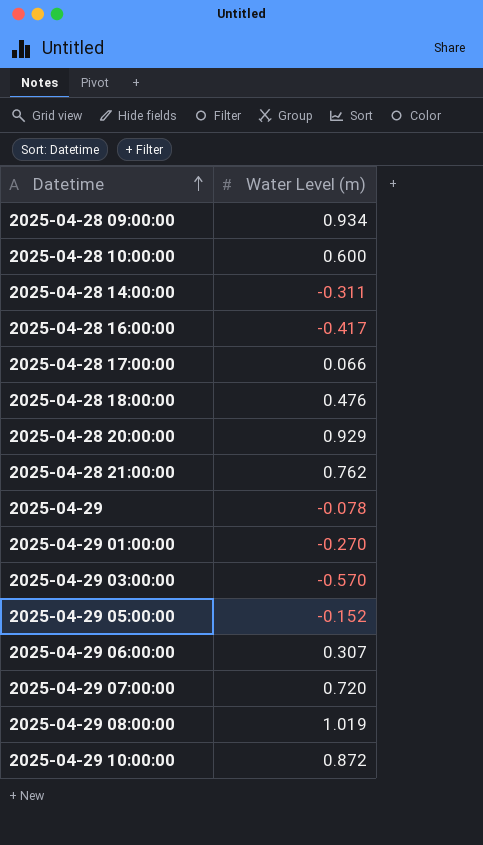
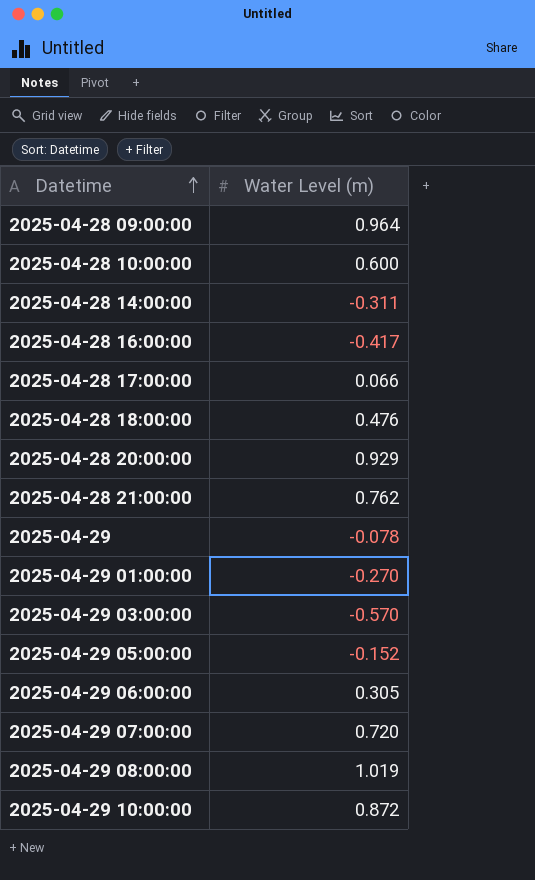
2025-04-28 09:00:00 | Water Level (m): 0.934 -> 0.964
2025-04-29 06:00:00 | Water Level (m): 0.307 -> 0.305

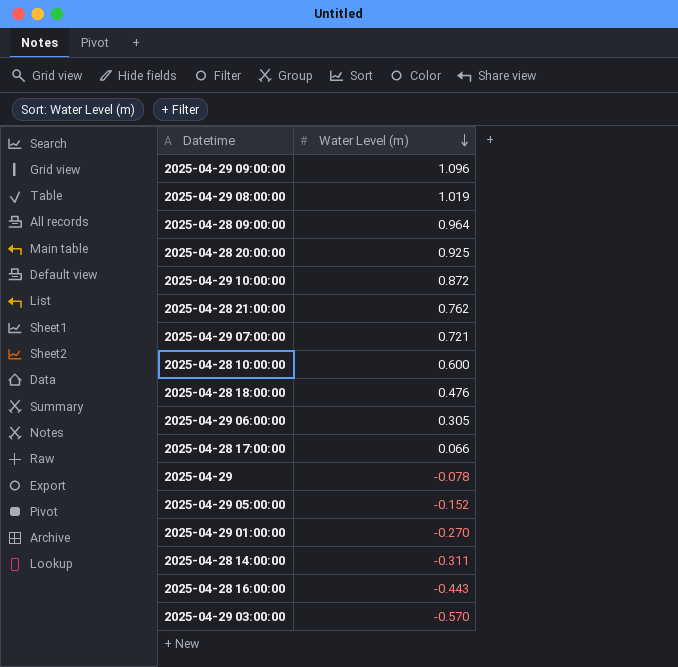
row order: Datetime ascending -> Water Level (m) descending
row 2025-04-29 09:00:00: none -> 1.096
2025-04-28 20:00:00 | Water Level (m): 0.929 -> 0.925
2025-04-29 07:00:00 | Water Level (m): 0.720 -> 0.721
2025-04-28 16:00:00 | Water Level (m): -0.417 -> -0.443

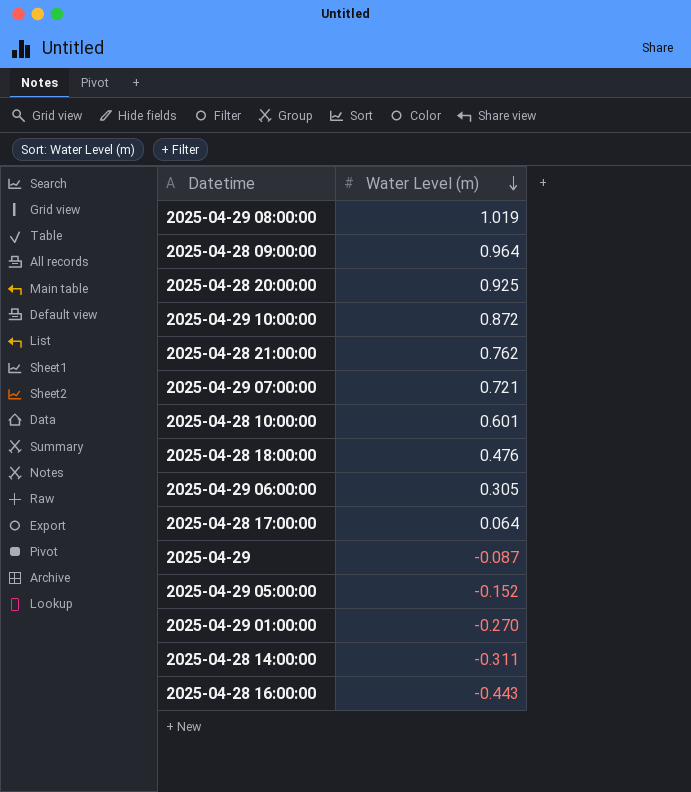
row 2025-04-29 09:00:00: 1.096 -> none
row 2025-04-29 03:00:00: -0.570 -> none
2025-04-28 10:00:00 | Water Level (m): 0.600 -> 0.601
2025-04-28 17:00:00 | Water Level (m): 0.066 -> 0.064
2025-04-29 | Water Level (m): -0.078 -> -0.087

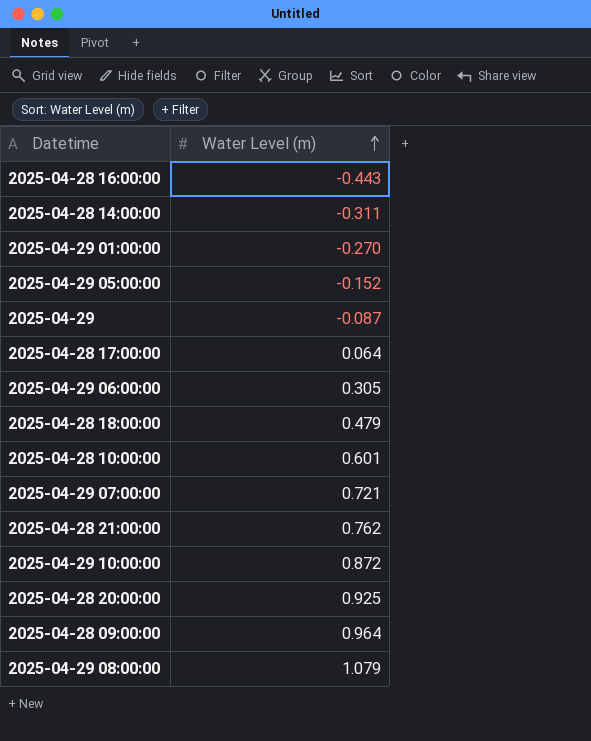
row order: Water Level (m) descending -> Water Level (m) ascending
2025-04-28 18:00:00 | Water Level (m): 0.476 -> 0.479
2025-04-29 08:00:00 | Water Level (m): 1.019 -> 1.079

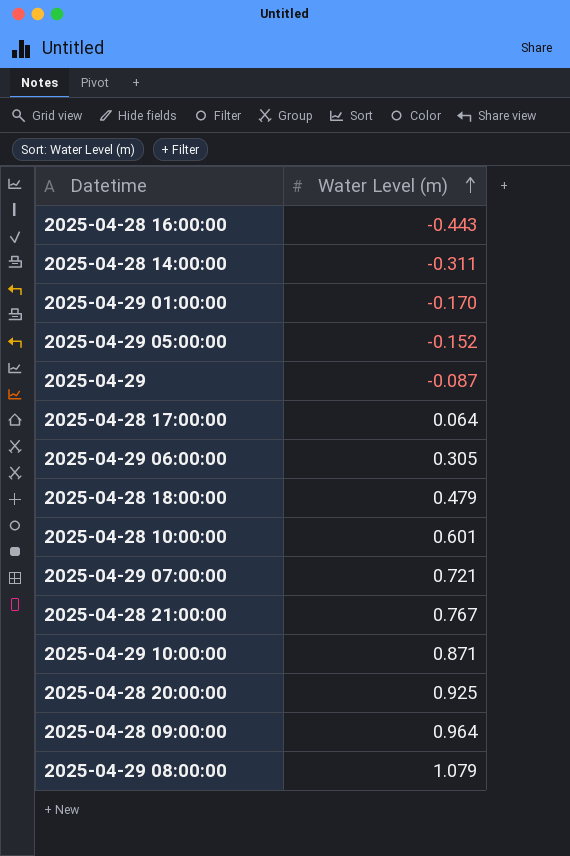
2025-04-29 01:00:00 | Water Level (m): -0.270 -> -0.170
2025-04-28 21:00:00 | Water Level (m): 0.762 -> 0.767
2025-04-29 10:00:00 | Water Level (m): 0.872 -> 0.871

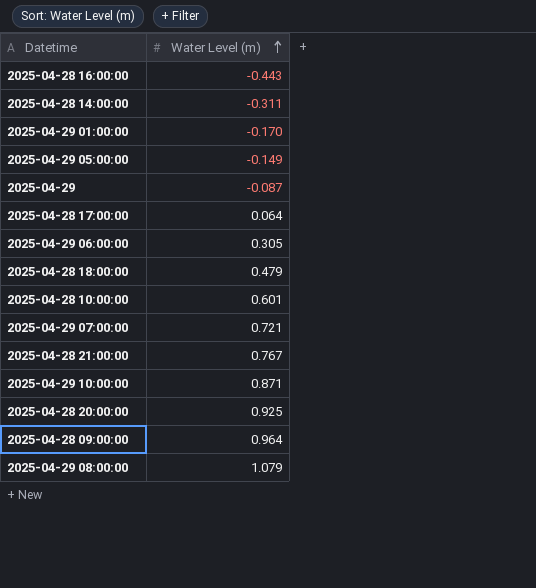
2025-04-29 05:00:00 | Water Level (m): -0.152 -> -0.149

